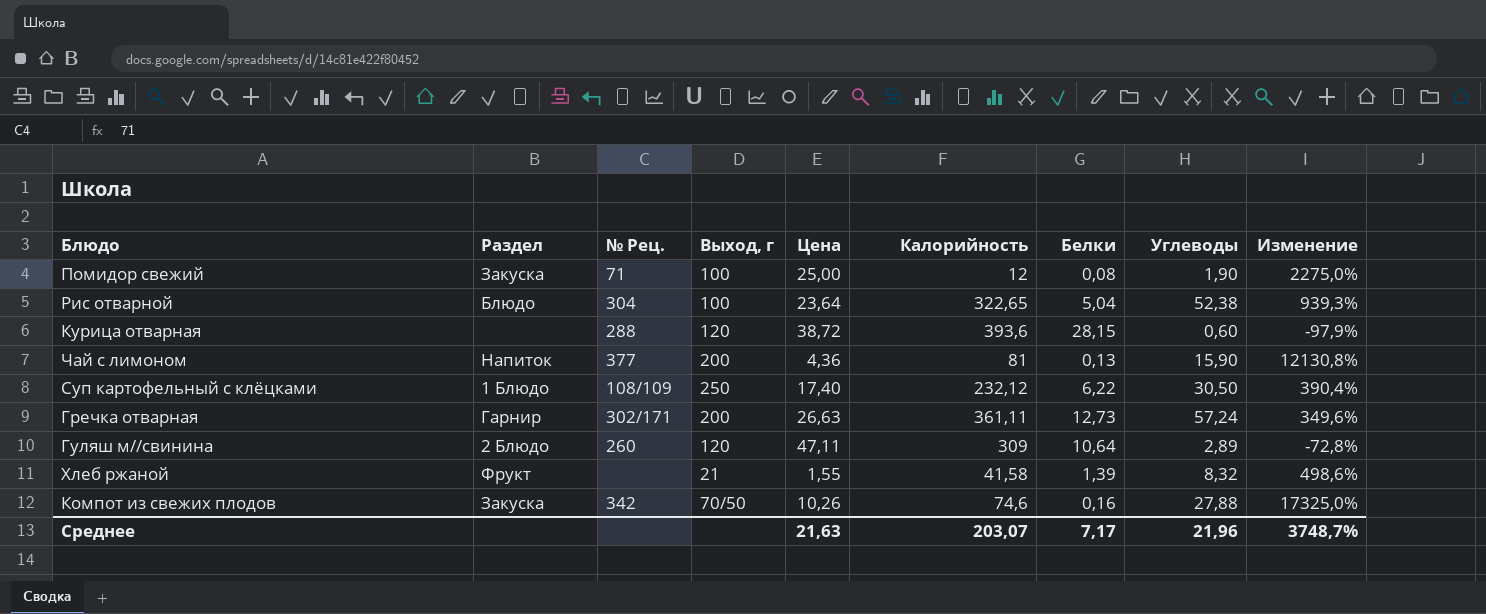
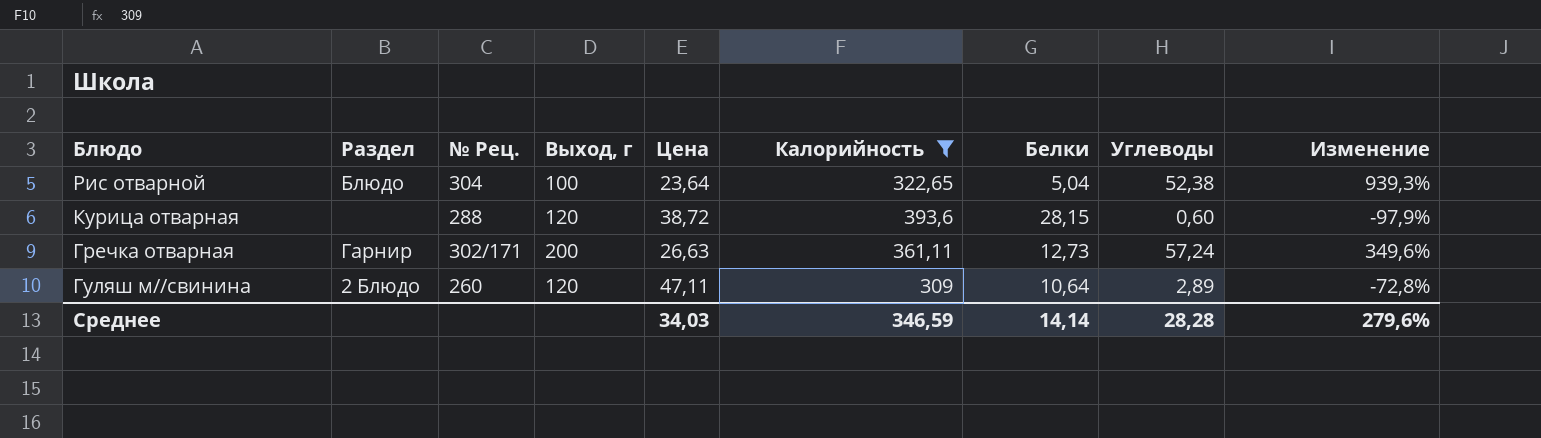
filter: none -> Калорийность >= 309
Среднее | Цена: 21,63 -> 34,03
Среднее | Калорийность: 203,07 -> 346,59
Среднее | Белки: 7,17 -> 14,14
Среднее | Углеводы: 21,96 -> 28,28
Среднее | Изменение: 3748,7% -> 279,6%

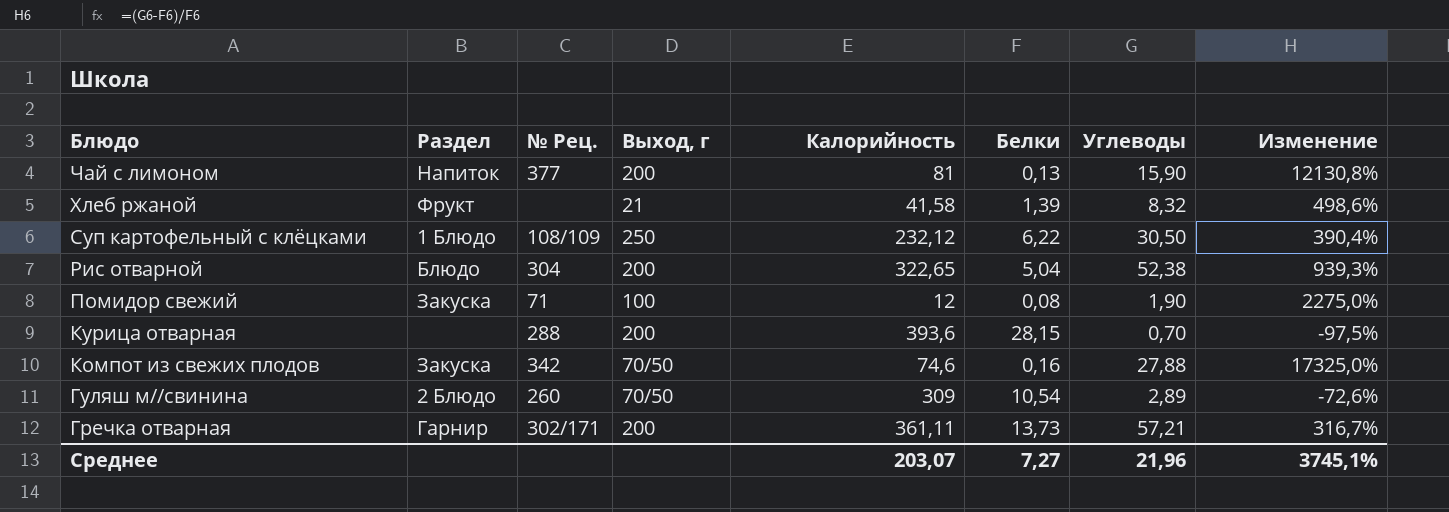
filter: Калорийность >= 309 -> none
row order: none -> Блюдо descending
column Цена | position: 5 -> none
Рис отварной | Выход, г: 100 -> 200
Курица отварная | Выход, г: 120 -> 200
Курица отварная | Углеводы: 0,60 -> 0,70
Курица отварная | Изменение: -97,9% -> -97,5%
Гуляш м//свинина | Выход, г: 120 -> 70/50
Гуляш м//свинина | Белки: 10,64 -> 10,54
Гуляш м//свинина | Изменение: -72,8% -> -72,6%
Гречка отварная | Белки: 12,73 -> 13,73
Гречка отварная | Углеводы: 57,24 -> 57,21
Гречка отварная | Изменение: 349,6% -> 316,7%
Среднее | Калорийность: 346,59 -> 203,07
Среднее | Белки: 14,14 -> 7,27
Среднее | Углеводы: 28,28 -> 21,96
Среднее | Изменение: 279,6% -> 3745,1%

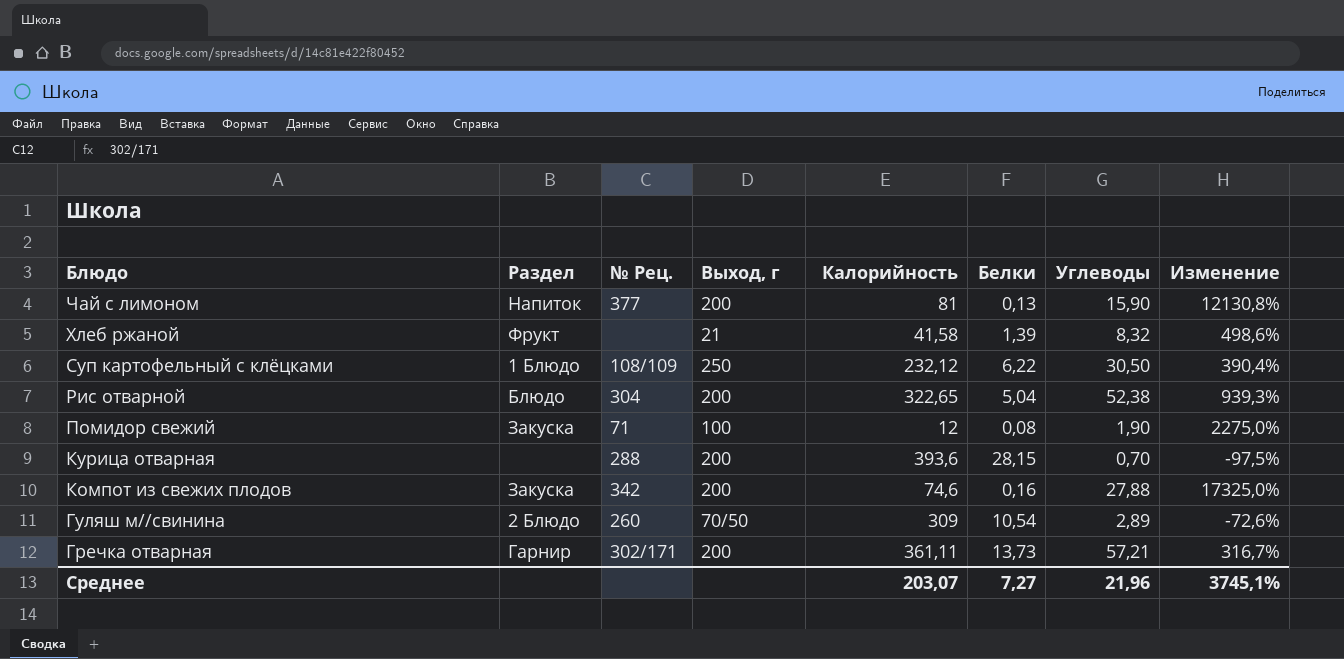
Компот из свежих плодов | Выход, г: 70/50 -> 200

